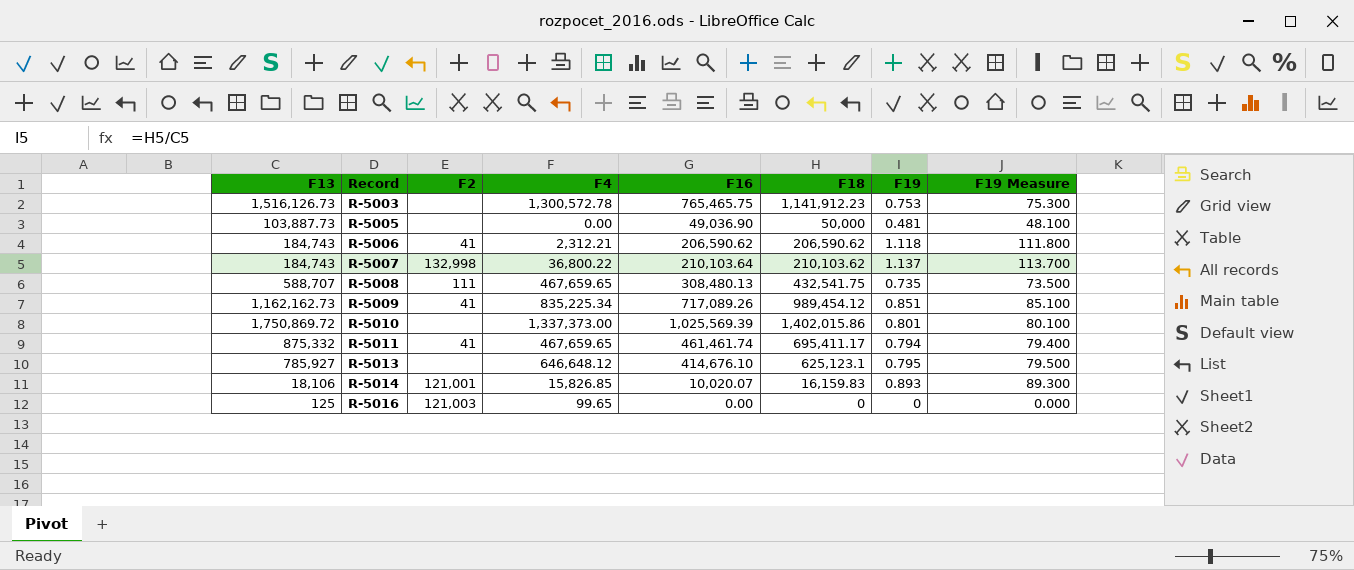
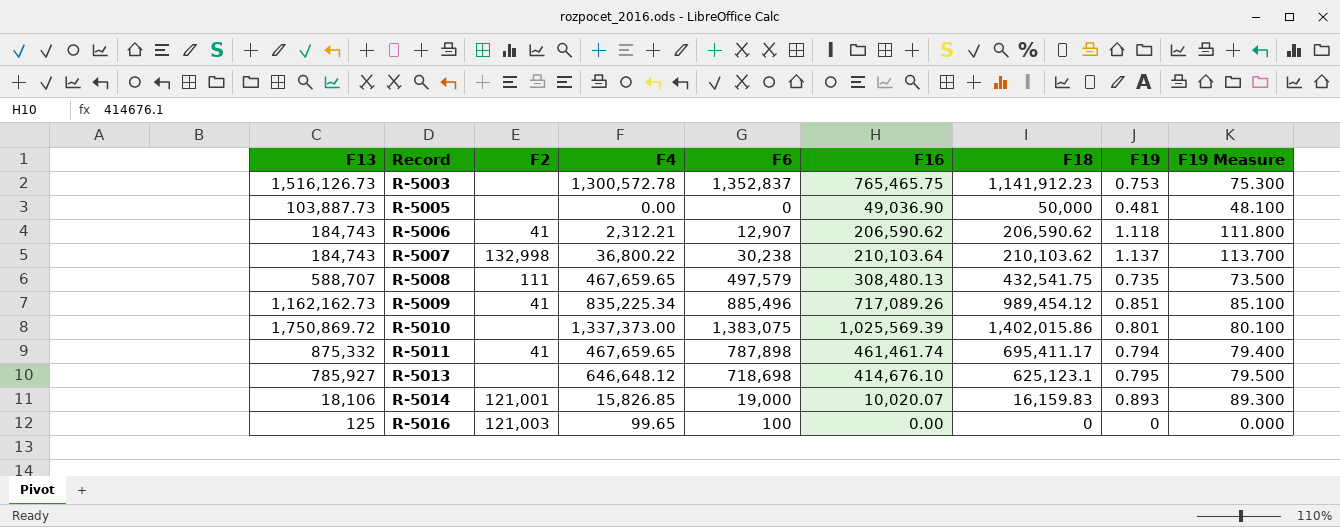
column F6 | position: none -> 5

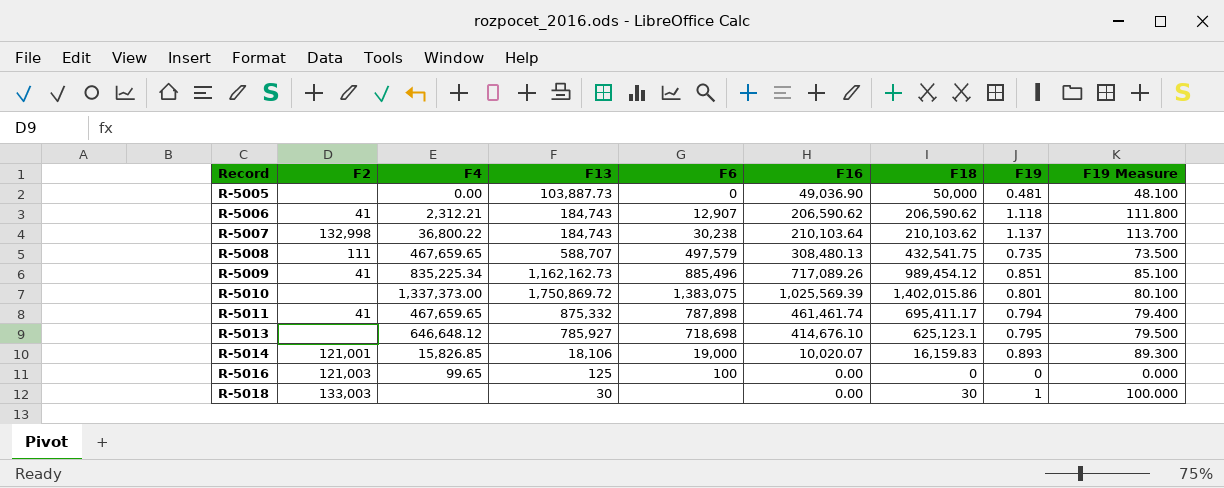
column F13 | position: 1 -> 4
row R-5003: 1,516,126.73 | none | 1,300,572.78 | 1,352,837 | 765,465.75 | 1,141,912.23 | 0.753 | 75.300 -> none
row R-5018: none -> 133,003 | none | 30 | none | 0.00 | 30 | 1 | 100.000

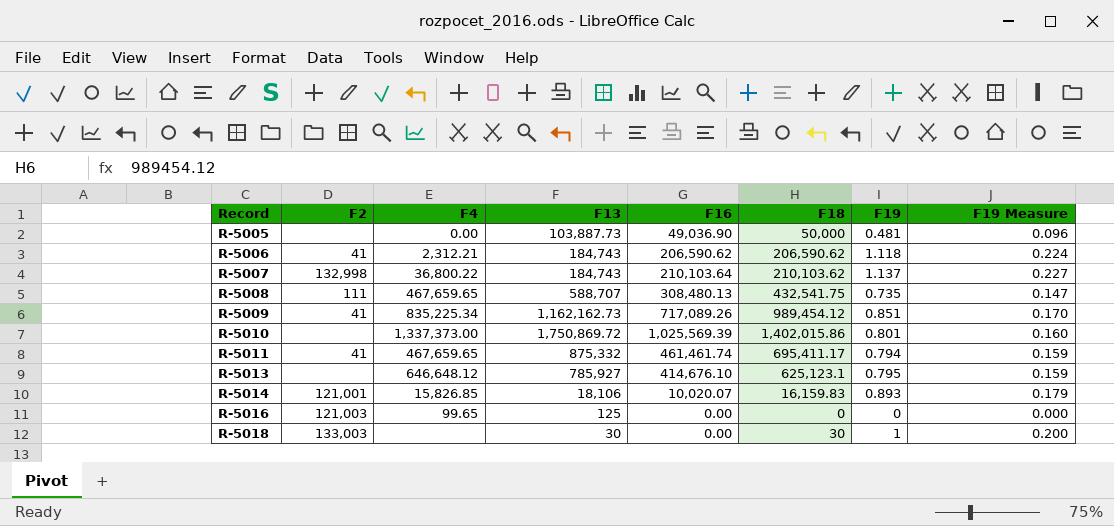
column F6 | position: 5 -> none
column F19 Measure | formula: [F19] * 100 -> [F19] * 0.2

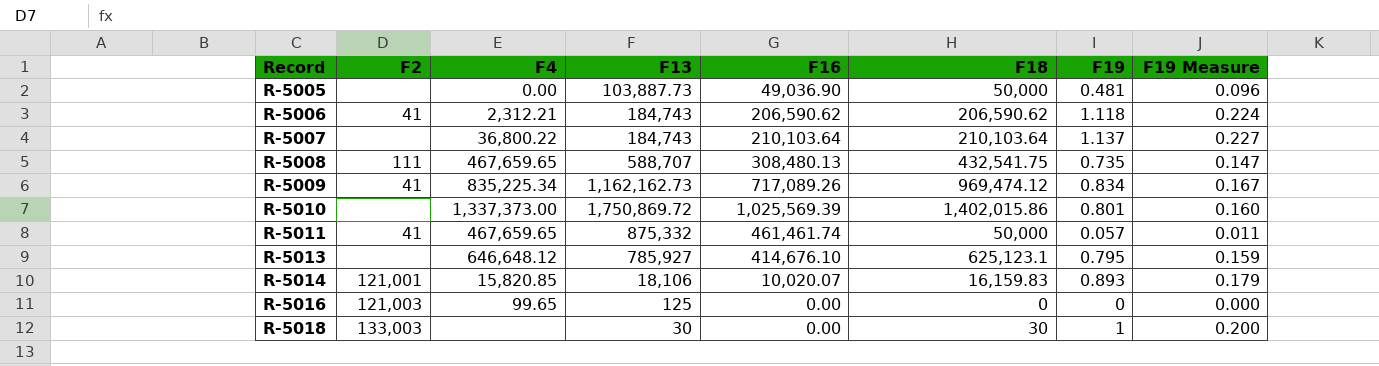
R-5007 | F2: 132,998 -> none
R-5007 | F18: 210,103.62 -> 210,103.64
R-5009 | F18: 989,454.12 -> 969,474.12
R-5009 | F19: 0.851 -> 0.834
R-5009 | F19 Measure: 0.170 -> 0.167
R-5011 | F18: 695,411.17 -> 50,000
R-5011 | F19: 0.794 -> 0.057
R-5011 | F19 Measure: 0.159 -> 0.011
R-5014 | F4: 15,826.85 -> 15,820.85

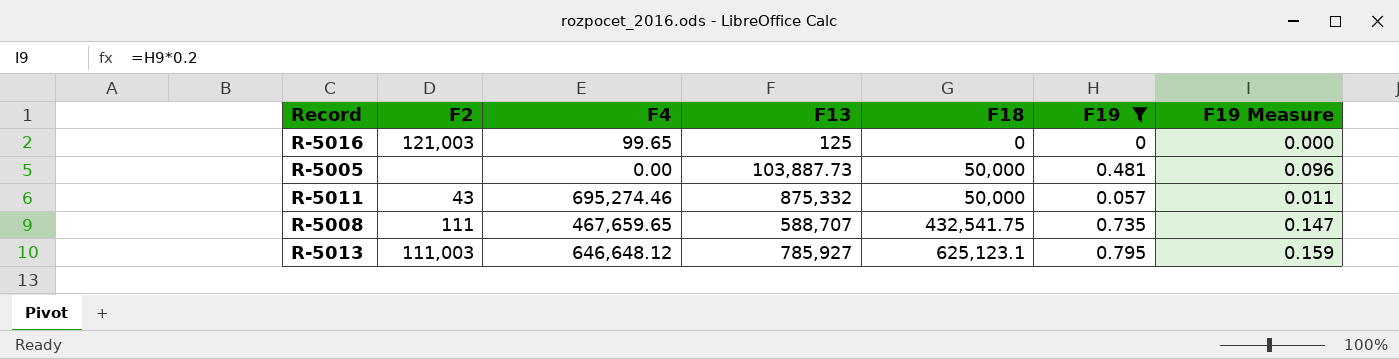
filter: none -> F19 <= 0.795
row order: Record ascending -> F18 ascending
column F16 | position: 5 -> none
R-5011 | F2: 41 -> 43
R-5011 | F4: 467,659.65 -> 695,274.46
R-5013 | F2: none -> 111,003

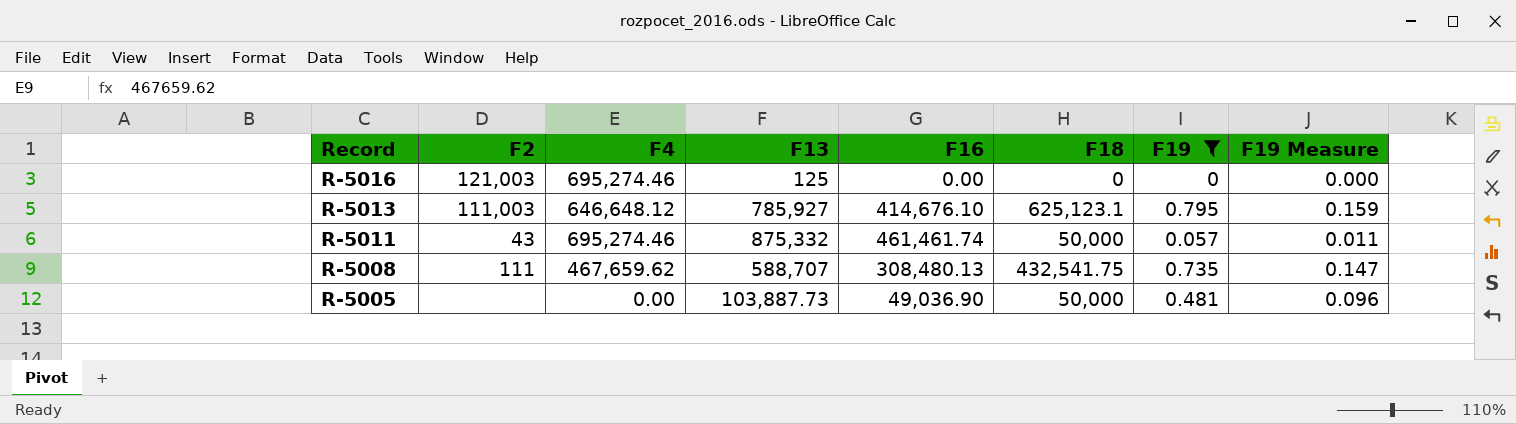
row order: F18 ascending -> Record descending
column F16 | position: none -> 5
R-5016 | F4: 99.65 -> 695,274.46
R-5008 | F4: 467,659.65 -> 467,659.62

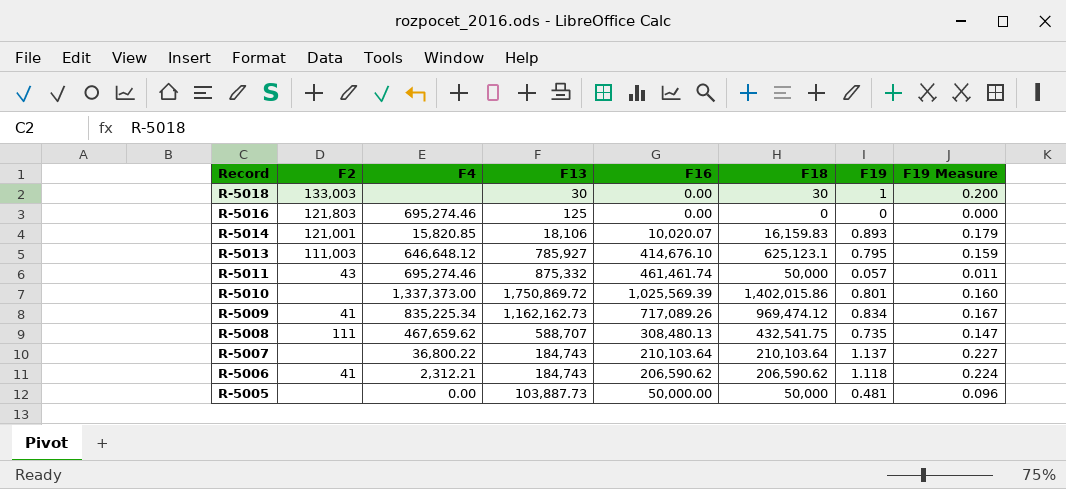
filter: F19 <= 0.795 -> none
R-5016 | F2: 121,003 -> 121,803
R-5005 | F16: 49,036.90 -> 50,000.00

